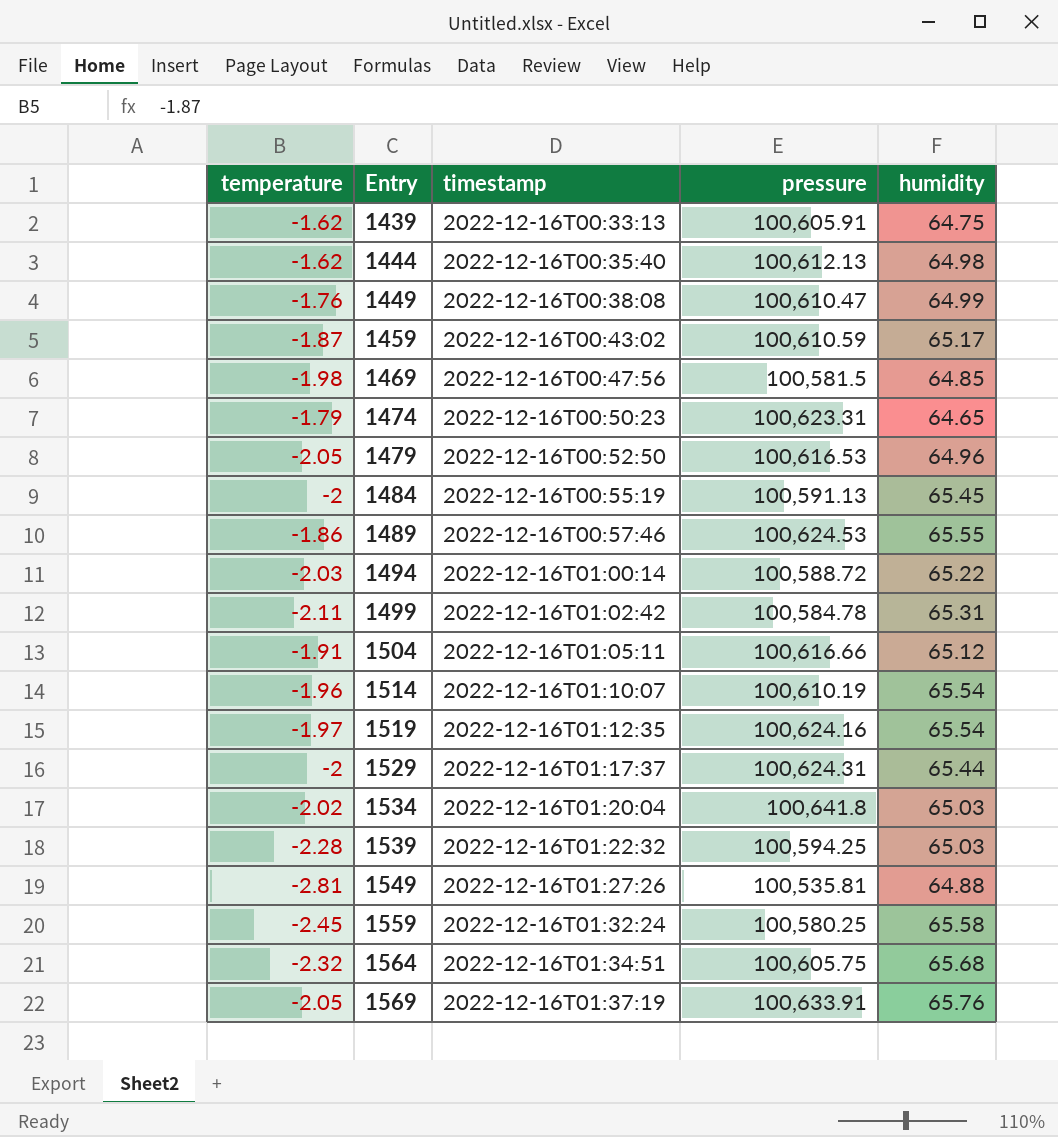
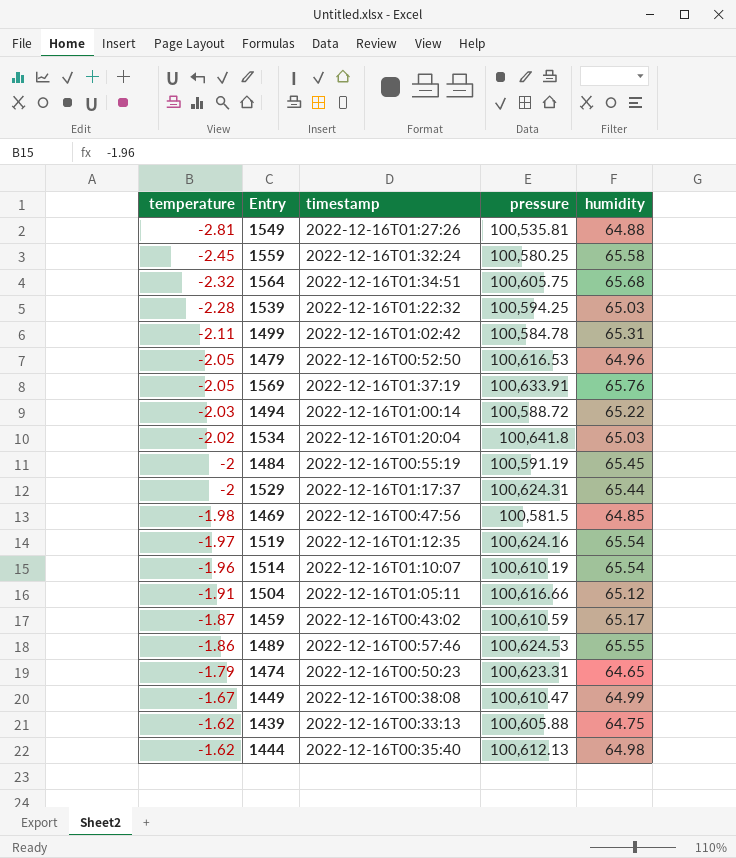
row order: Entry ascending -> temperature ascending
1484 | pressure: 100,591.13 -> 100,591.19
1449 | temperature: -1.76 -> -1.67
1439 | pressure: 100,605.91 -> 100,605.88

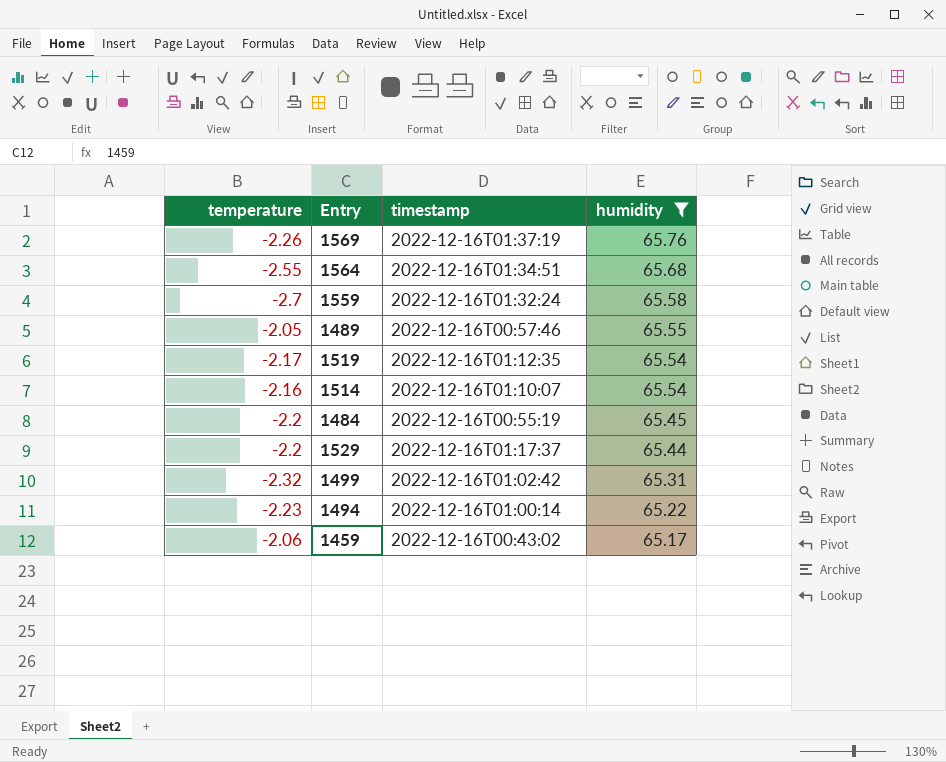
filter: none -> humidity >= 65.17
row order: temperature ascending -> humidity descending
column pressure | position: 4 -> none
1569 | temperature: -2.05 -> -2.26
1564 | temperature: -2.32 -> -2.55
1559 | temperature: -2.45 -> -2.7
1489 | temperature: -1.86 -> -2.05
1519 | temperature: -1.97 -> -2.17
1514 | temperature: -1.96 -> -2.16
1484 | temperature: -2 -> -2.2
1529 | temperature: -2 -> -2.2
1499 | temperature: -2.11 -> -2.32
1494 | temperature: -2.03 -> -2.23
1459 | temperature: -1.87 -> -2.06

